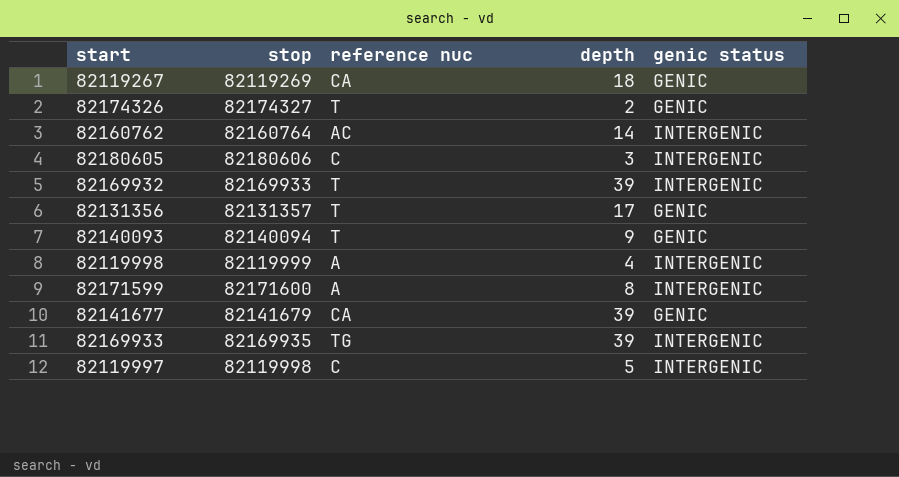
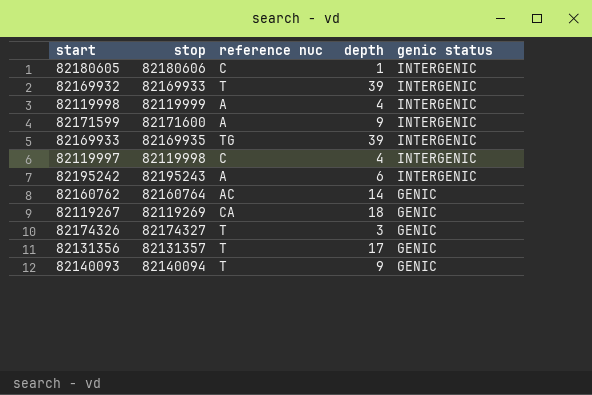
row order: none -> genic status descending
row 82141677: 82141679 | CA | 39 | GENIC -> none
82180605 | depth: 3 -> 1
82171599 | depth: 8 -> 9
82119997 | depth: 5 -> 4
row 82195242: none -> 82195243 | A | 6 | INTERGENIC
82160762 | genic status: INTERGENIC -> GENIC
82174326 | depth: 2 -> 3

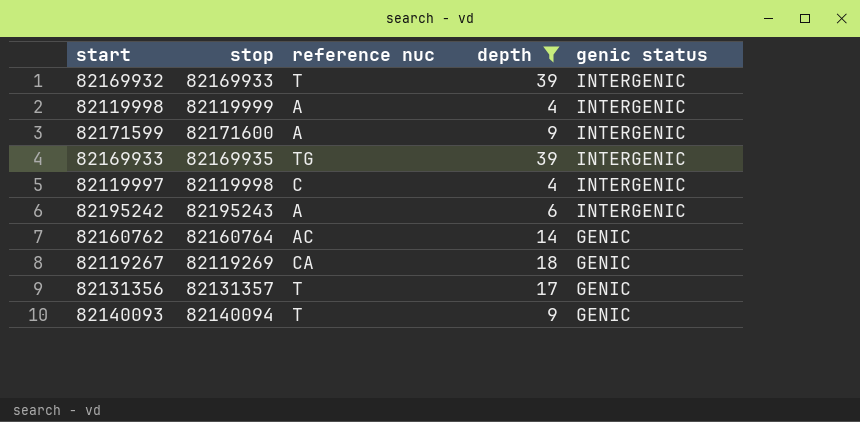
filter: none -> depth >= 4

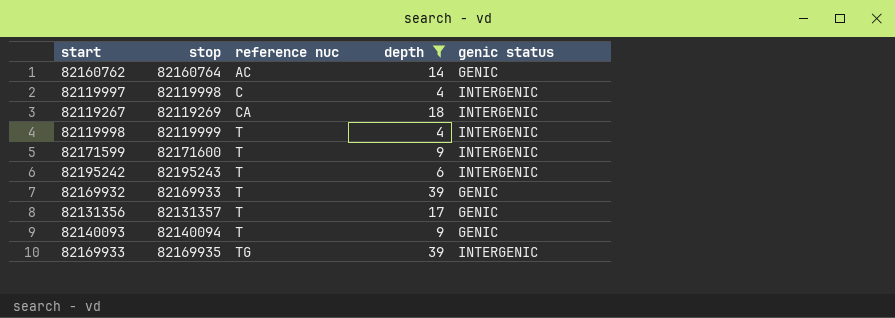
row order: genic status descending -> reference nuc ascending
82119267 | genic status: GENIC -> INTERGENIC
82119998 | reference nuc: A -> T
82171599 | reference nuc: A -> T
82195242 | reference nuc: A -> T
82169932 | genic status: INTERGENIC -> GENIC

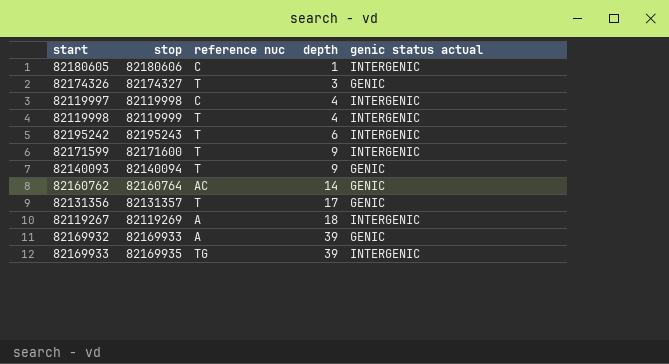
filter: depth >= 4 -> none
row order: reference nuc ascending -> depth ascending
column name: genic status -> genic status actual
82119267 | reference nuc: CA -> A
82169932 | reference nuc: T -> A

